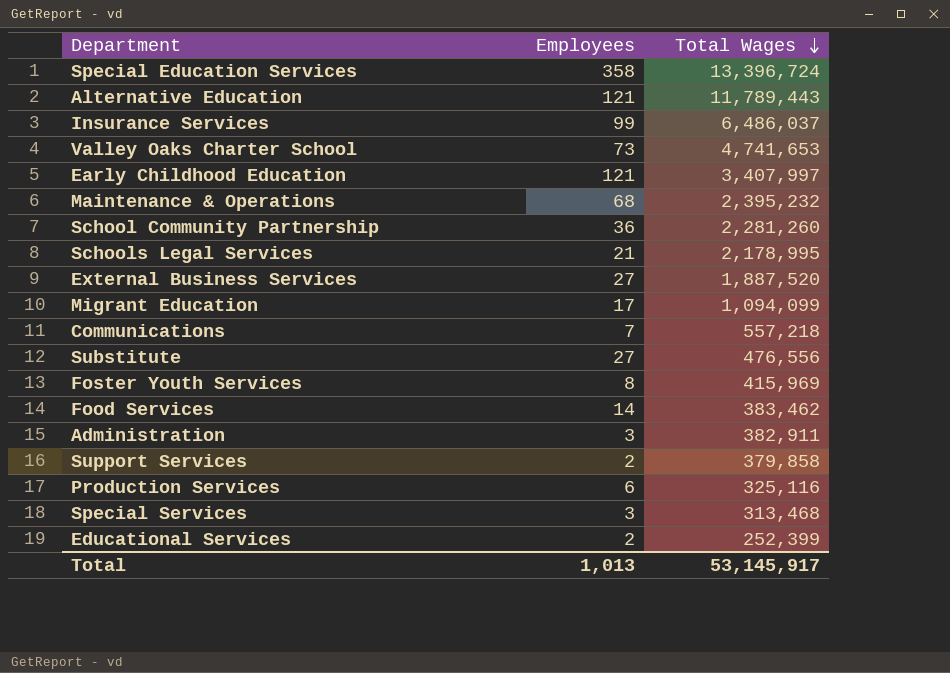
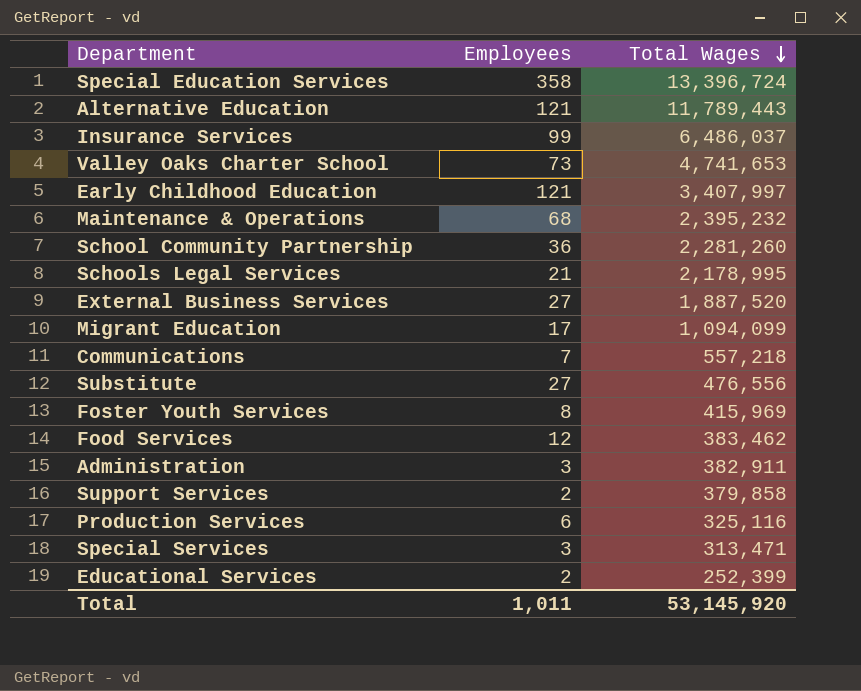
Food Services | Employees: 14 -> 12
Special Services | Total Wages: 313,468 -> 313,471
Total | Employees: 1,013 -> 1,011
Total | Total Wages: 53,145,917 -> 53,145,920

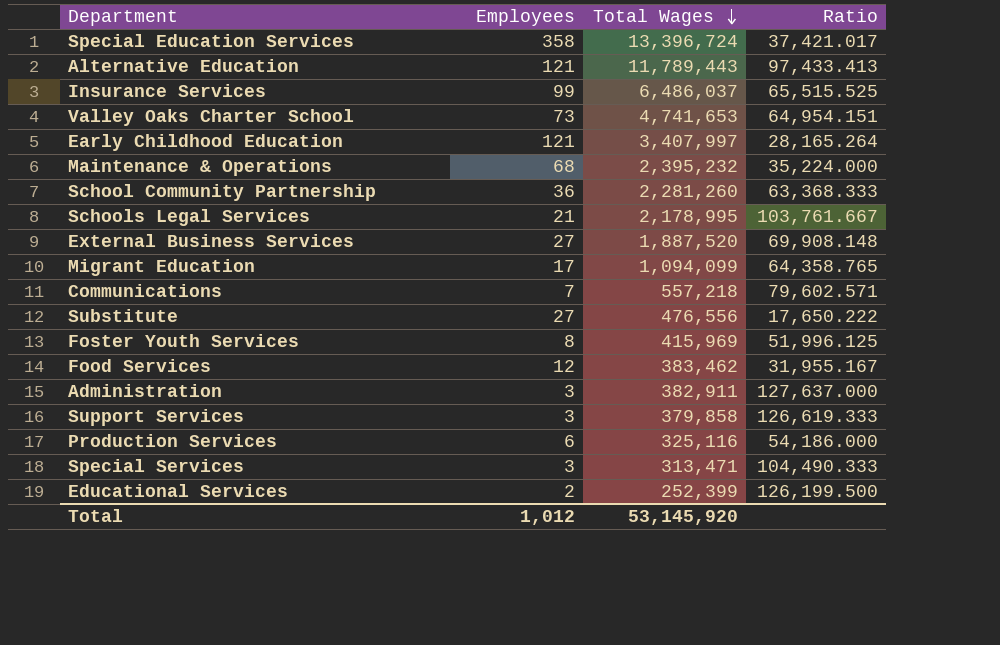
column Ratio | formula: none -> [Total Wages] / [Employees]
Support Services | Employees: 2 -> 3
Total | Employees: 1,011 -> 1,012

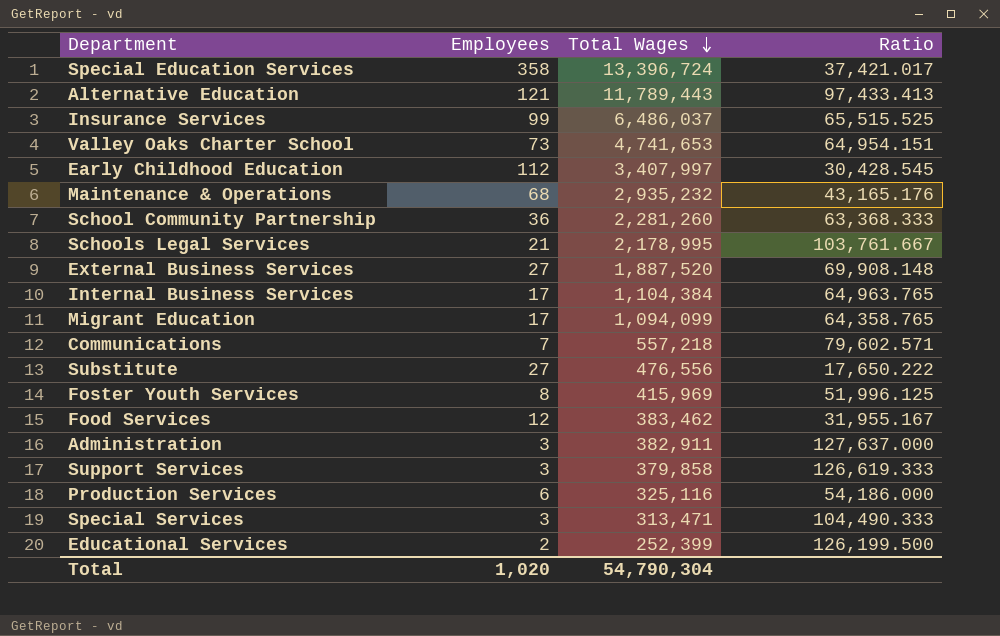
Early Childhood Education | Employees: 121 -> 112
Early Childhood Education | Ratio: 28,165.264 -> 30,428.545
Maintenance & Operations | Total Wages: 2,395,232 -> 2,935,232
Maintenance & Operations | Ratio: 35,224.000 -> 43,165.176
row Internal Business Services: none -> 17 | 1,104,384 | 64,963.765
Total | Employees: 1,012 -> 1,020
Total | Total Wages: 53,145,920 -> 54,790,304

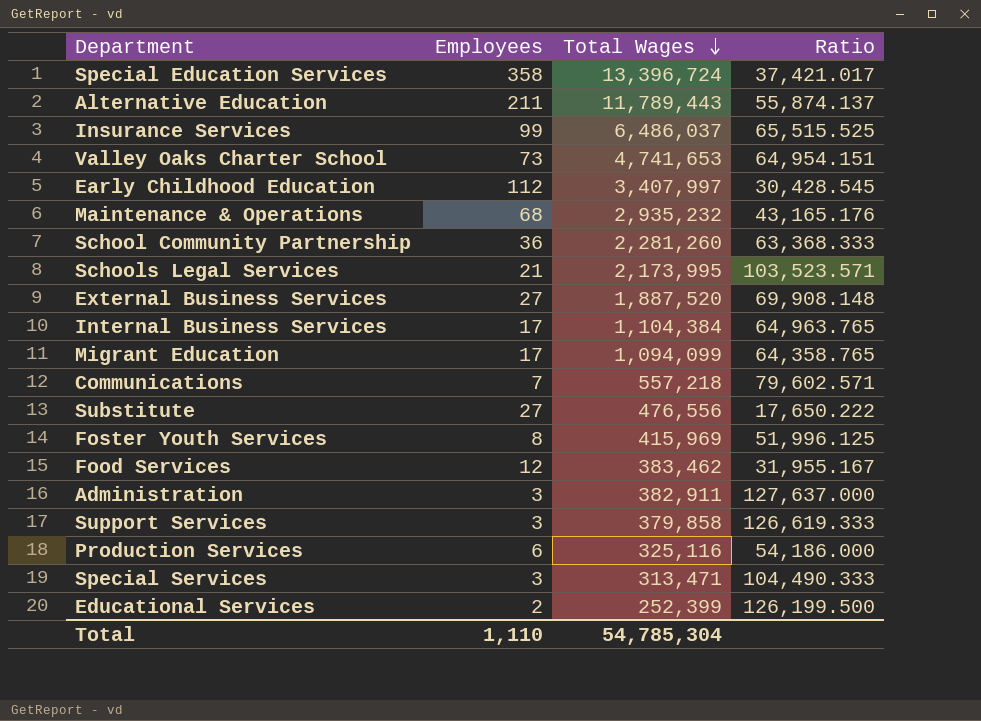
Alternative Education | Employees: 121 -> 211
Alternative Education | Ratio: 97,433.413 -> 55,874.137
Schools Legal Services | Total Wages: 2,178,995 -> 2,173,995
Schools Legal Services | Ratio: 103,761.667 -> 103,523.571
Total | Employees: 1,020 -> 1,110
Total | Total Wages: 54,790,304 -> 54,785,304

